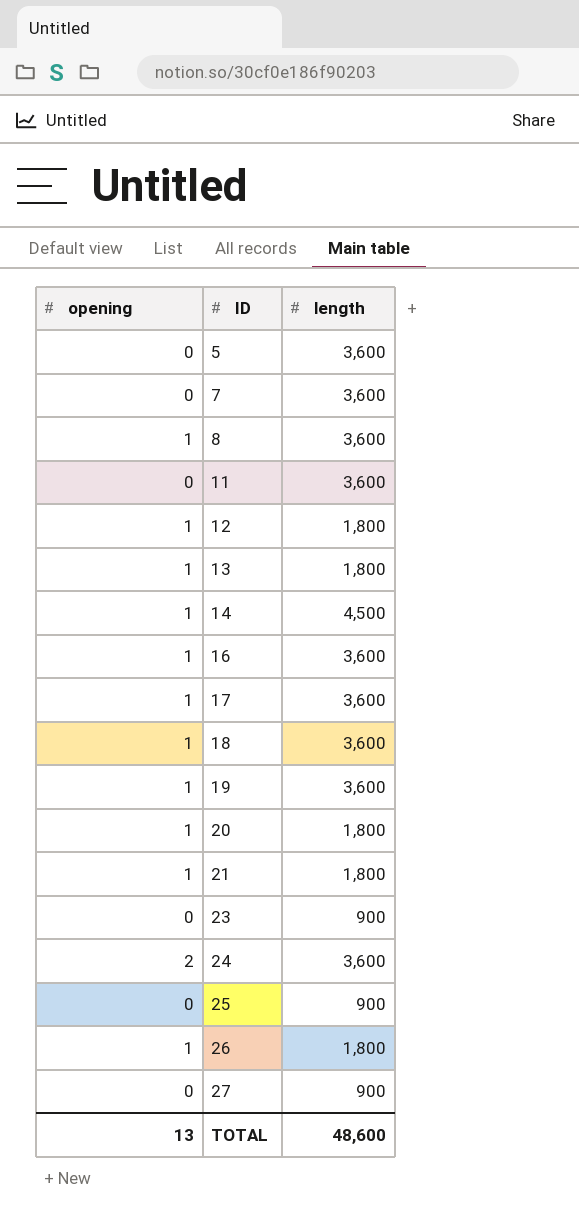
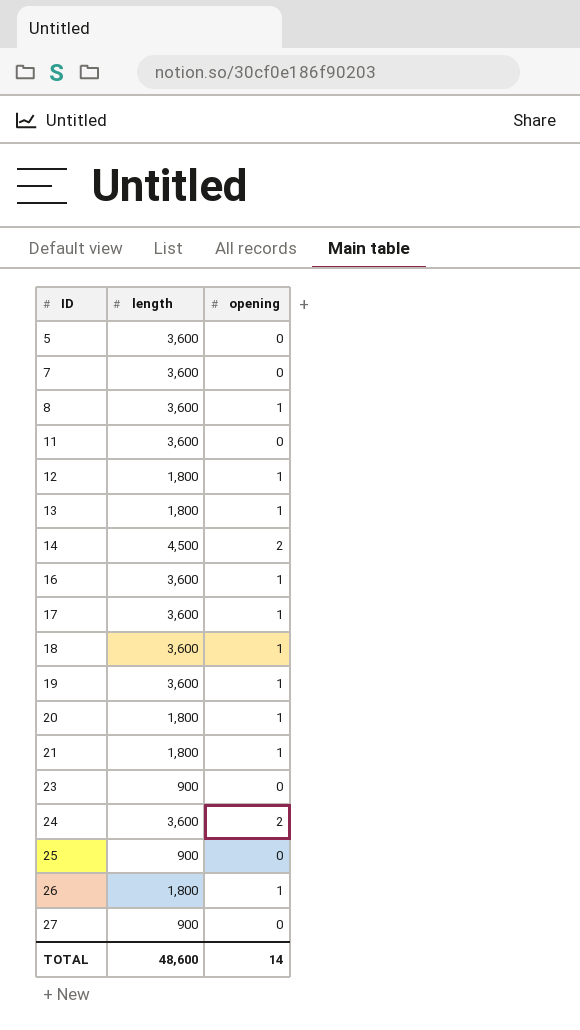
column opening | position: 1 -> 3
14 | opening: 1 -> 2
TOTAL | opening: 13 -> 14

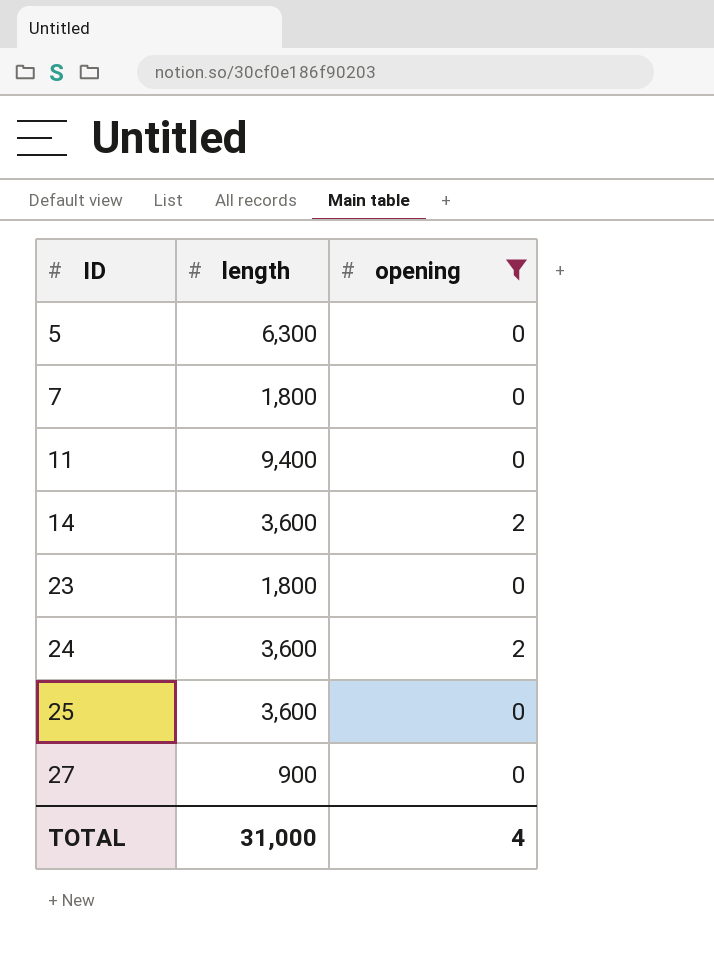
filter: none -> opening != 1
5 | length: 3,600 -> 6,300
7 | length: 3,600 -> 1,800
11 | length: 3,600 -> 9,400
14 | length: 4,500 -> 3,600
23 | length: 900 -> 1,800
25 | length: 900 -> 3,600
TOTAL | length: 48,600 -> 31,000
TOTAL | opening: 14 -> 4

